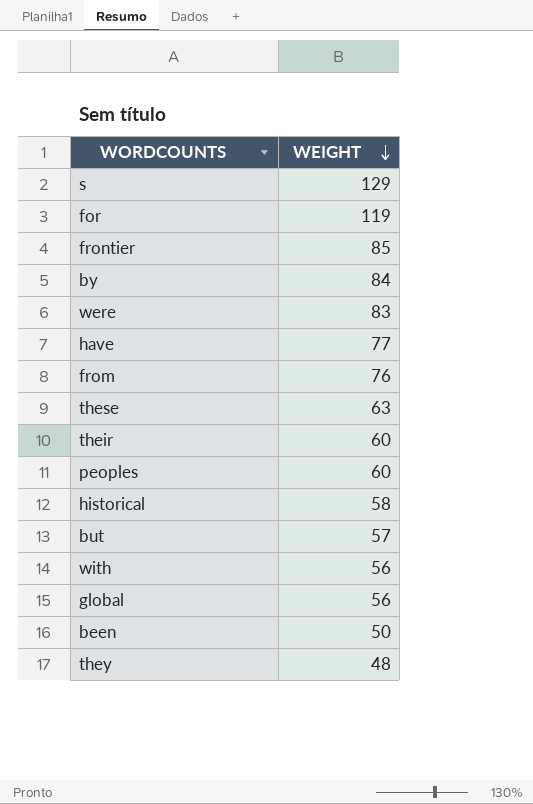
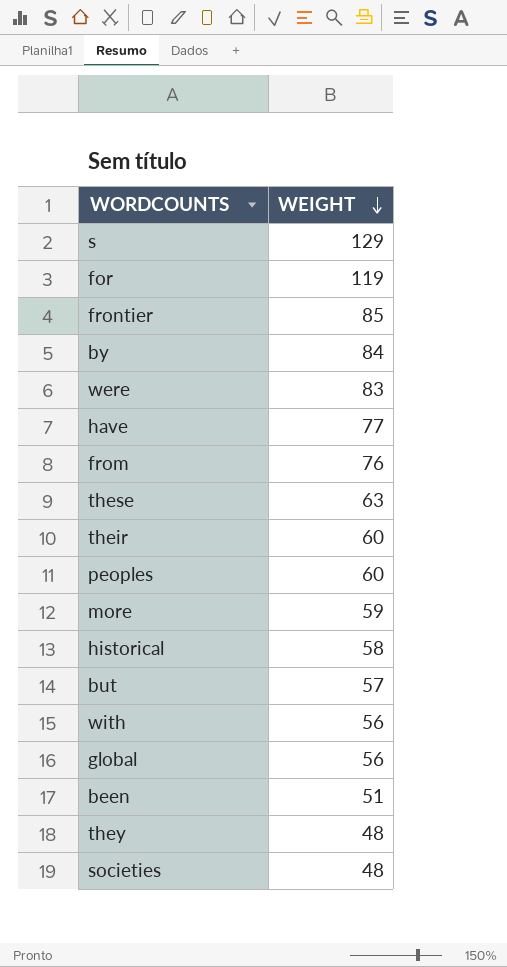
row more: none -> 59
been | WEIGHT: 50 -> 51
row societies: none -> 48

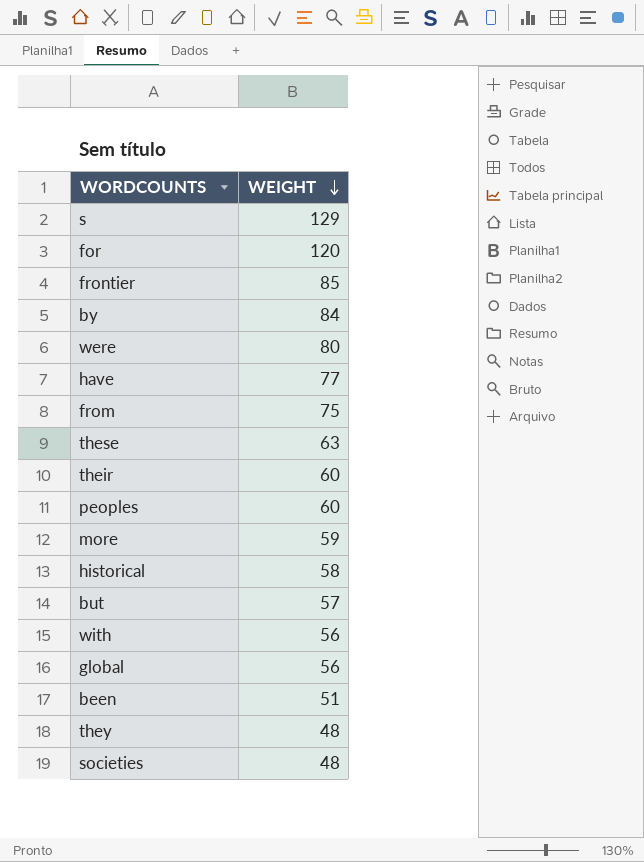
for | WEIGHT: 119 -> 120
were | WEIGHT: 83 -> 80
from | WEIGHT: 76 -> 75

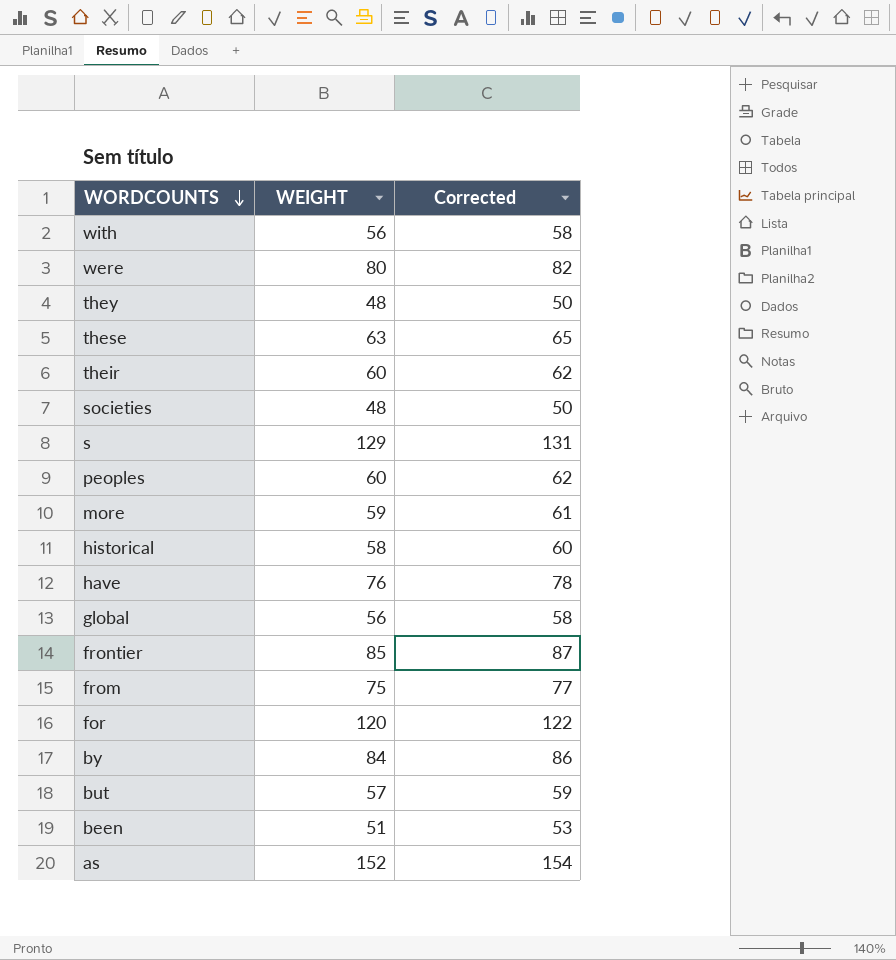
row order: WEIGHT descending -> WORDCOUNTS descending
column Corrected | formula: none -> [WEIGHT] + 2
have | WEIGHT: 77 -> 76
row as: none -> 152 | 154

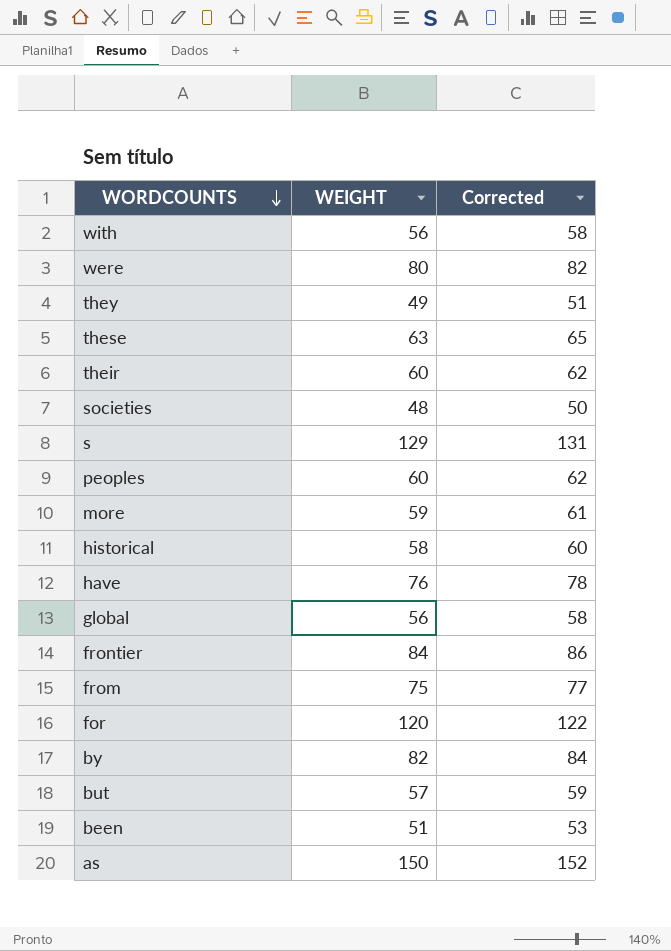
they | WEIGHT: 48 -> 49
they | Corrected: 50 -> 51
frontier | WEIGHT: 85 -> 84
frontier | Corrected: 87 -> 86
by | WEIGHT: 84 -> 82
by | Corrected: 86 -> 84
as | WEIGHT: 152 -> 150
as | Corrected: 154 -> 152

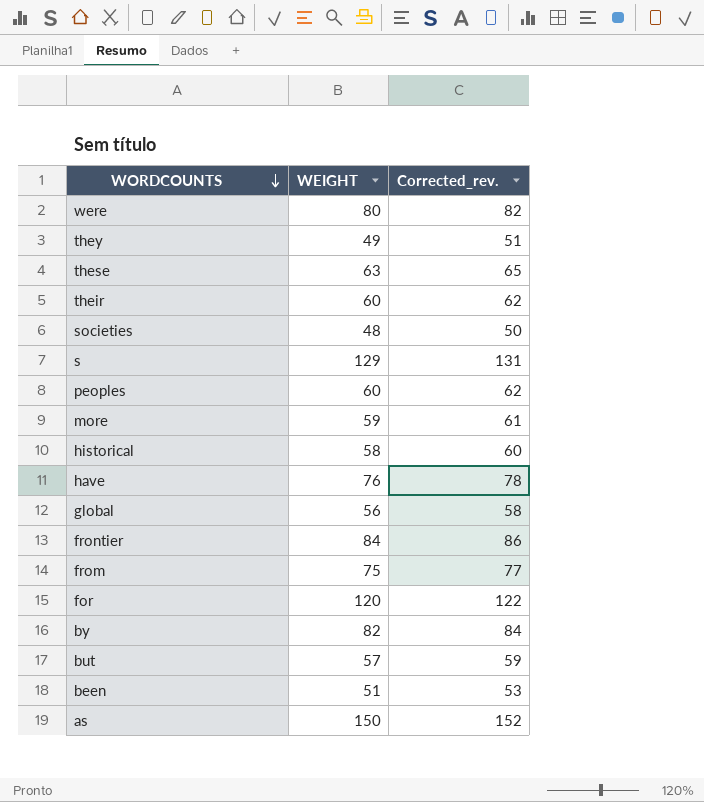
column name: Corrected -> Corrected_rev.
row with: 56 | 58 -> none

